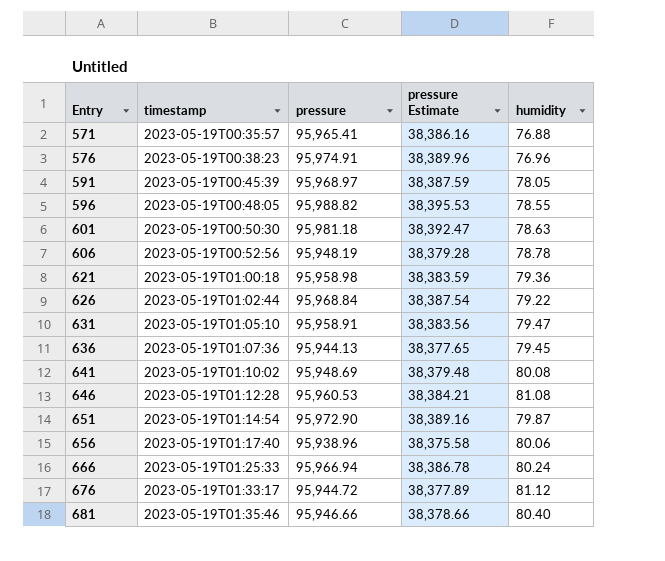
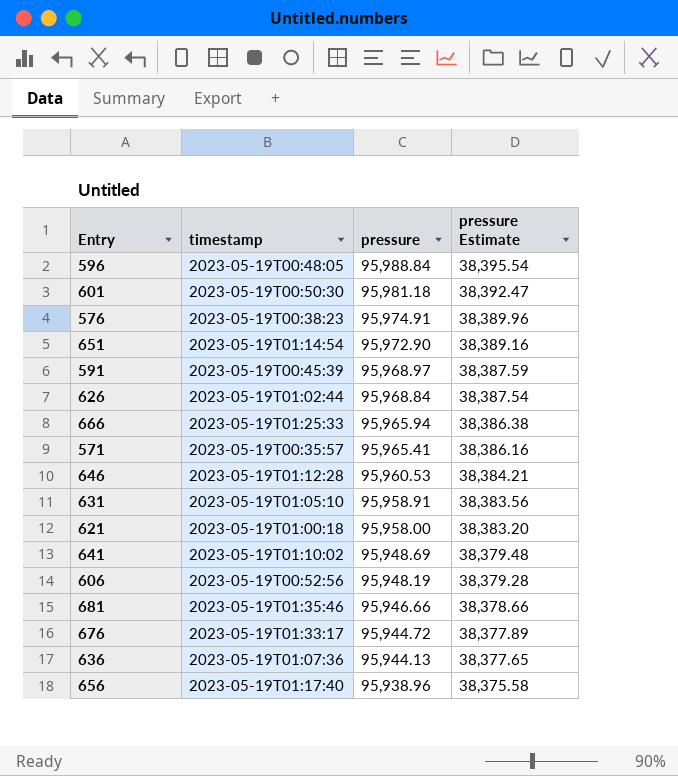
row order: Entry ascending -> pressure descending
column humidity | position: 5 -> none
596 | pressure: 95,988.82 -> 95,988.84
596 | pressure Estimate: 38,395.53 -> 38,395.54
666 | pressure: 95,966.94 -> 95,965.94
666 | pressure Estimate: 38,386.78 -> 38,386.38
621 | pressure: 95,958.98 -> 95,958.00
621 | pressure Estimate: 38,383.59 -> 38,383.20

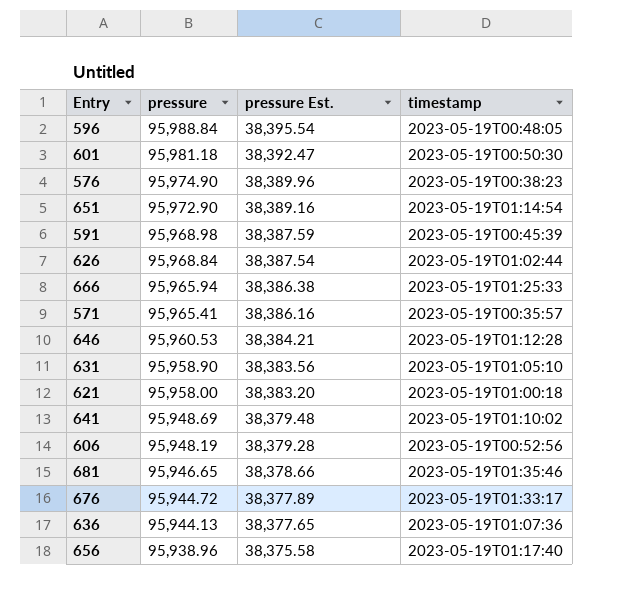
column name: pressure Estimate -> pressure Est.
column timestamp | position: 2 -> 4
576 | pressure: 95,974.91 -> 95,974.90
591 | pressure: 95,968.97 -> 95,968.98
631 | pressure: 95,958.91 -> 95,958.90
681 | pressure: 95,946.66 -> 95,946.65

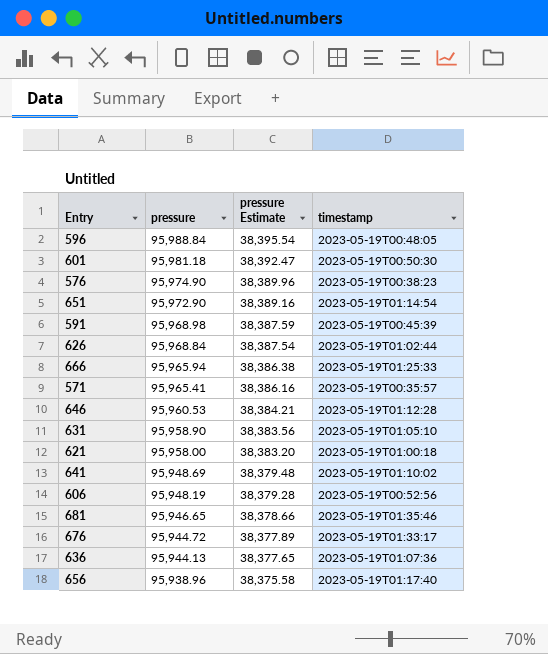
column name: pressure Est. -> pressure Estimate

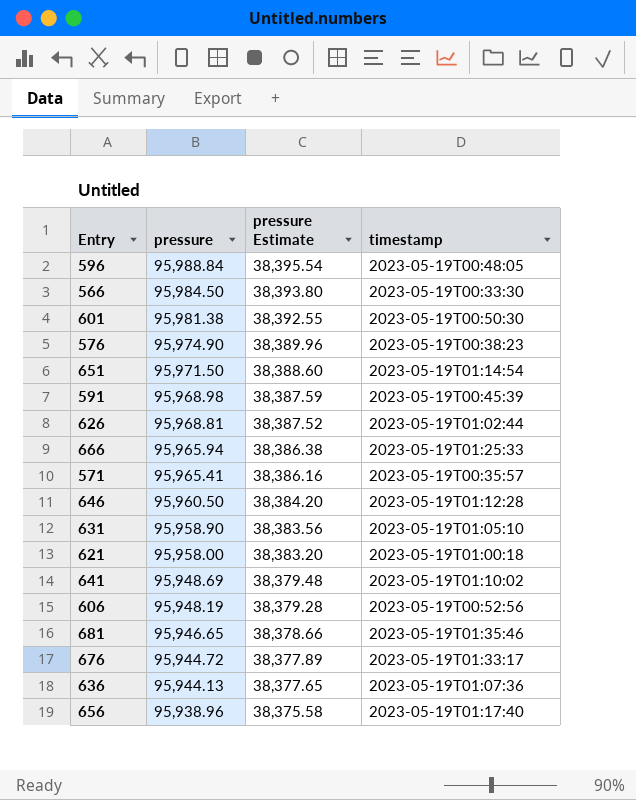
row 566: none -> 95,984.50 | 38,393.80 | 2023-05-19T00:33:30
601 | pressure: 95,981.18 -> 95,981.38
601 | pressure Estimate: 38,392.47 -> 38,392.55
651 | pressure: 95,972.90 -> 95,971.50
651 | pressure Estimate: 38,389.16 -> 38,388.60
626 | pressure: 95,968.84 -> 95,968.81
626 | pressure Estimate: 38,387.54 -> 38,387.52
646 | pressure: 95,960.53 -> 95,960.50
646 | pressure Estimate: 38,384.21 -> 38,384.20

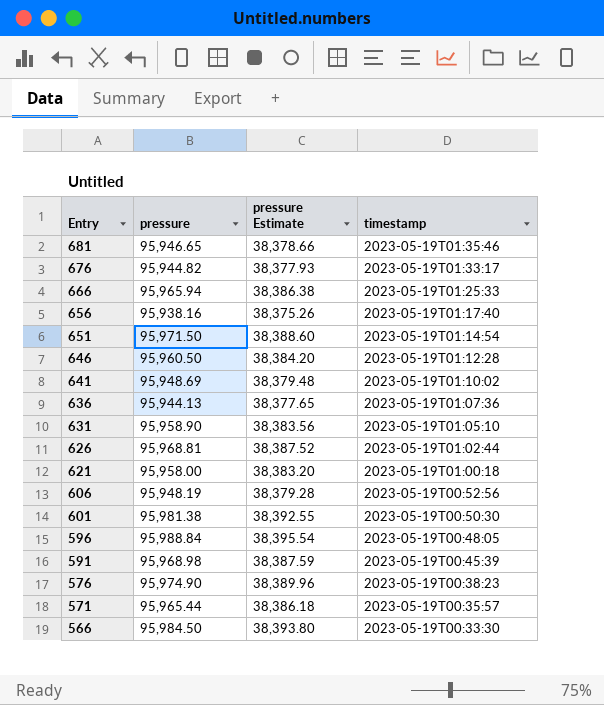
row order: pressure descending -> Entry descending
676 | pressure: 95,944.72 -> 95,944.82
676 | pressure Estimate: 38,377.89 -> 38,377.93
656 | pressure: 95,938.96 -> 95,938.16
656 | pressure Estimate: 38,375.58 -> 38,375.26
571 | pressure: 95,965.41 -> 95,965.44
571 | pressure Estimate: 38,386.16 -> 38,386.18

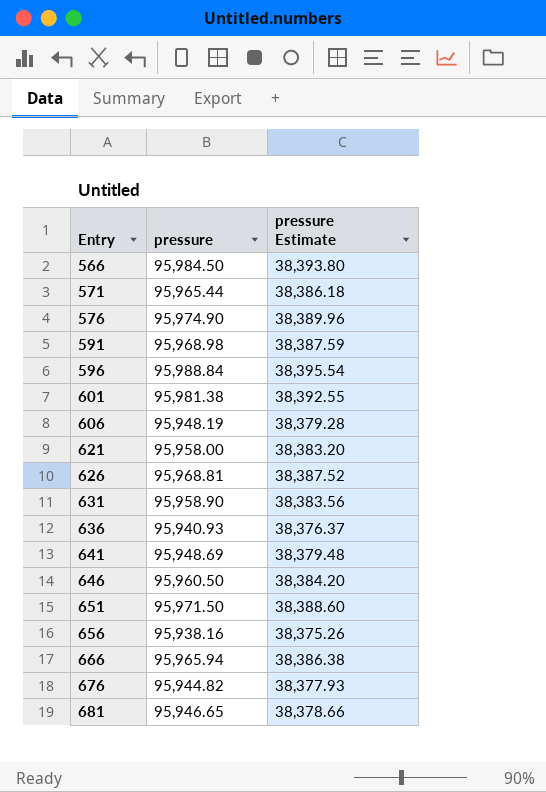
row order: Entry descending -> Entry ascending
column timestamp | position: 4 -> none
636 | pressure: 95,944.13 -> 95,940.93
636 | pressure Estimate: 38,377.65 -> 38,376.37

